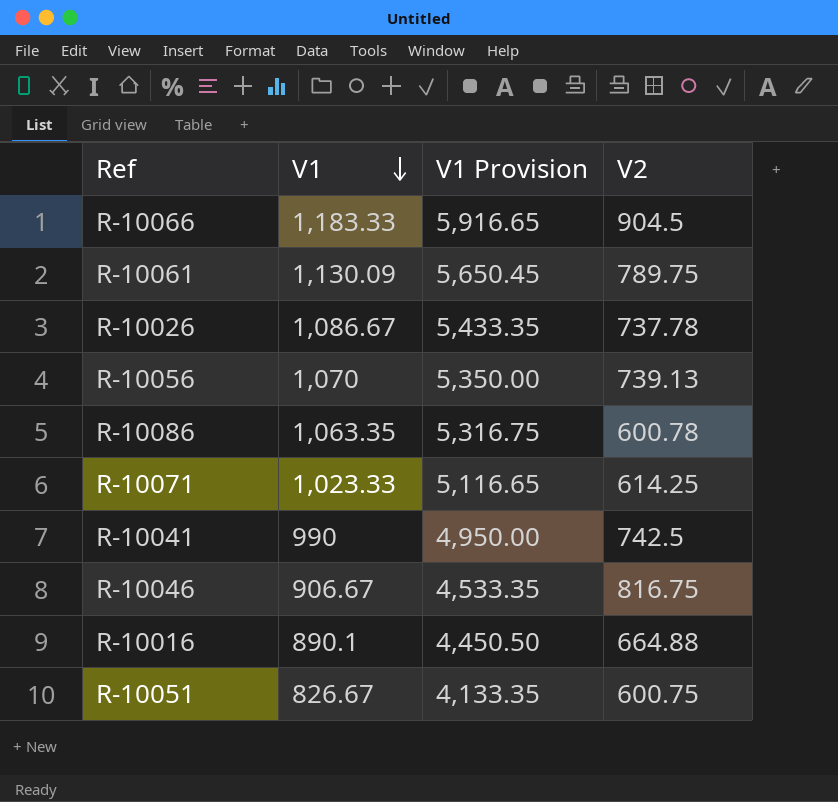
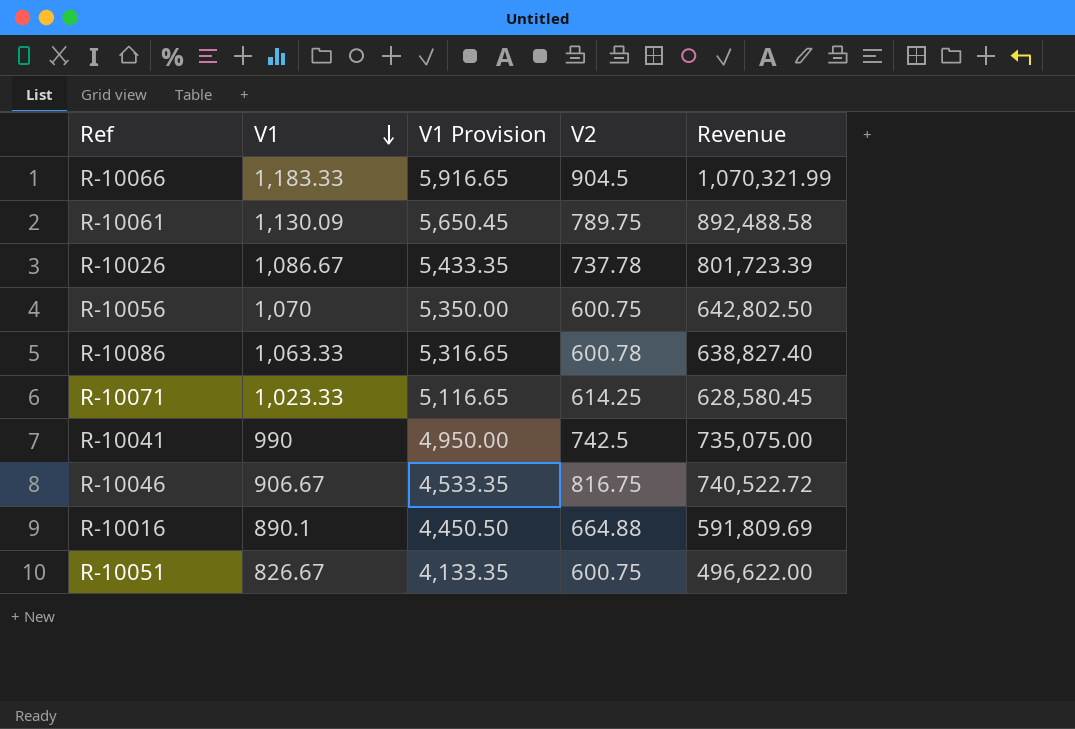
column Revenue | formula: none -> [V1] * [V2]
R-10056 | V2: 739.13 -> 600.75
R-10086 | V1: 1,063.35 -> 1,063.33
R-10086 | V1 Provision: 5,316.75 -> 5,316.65

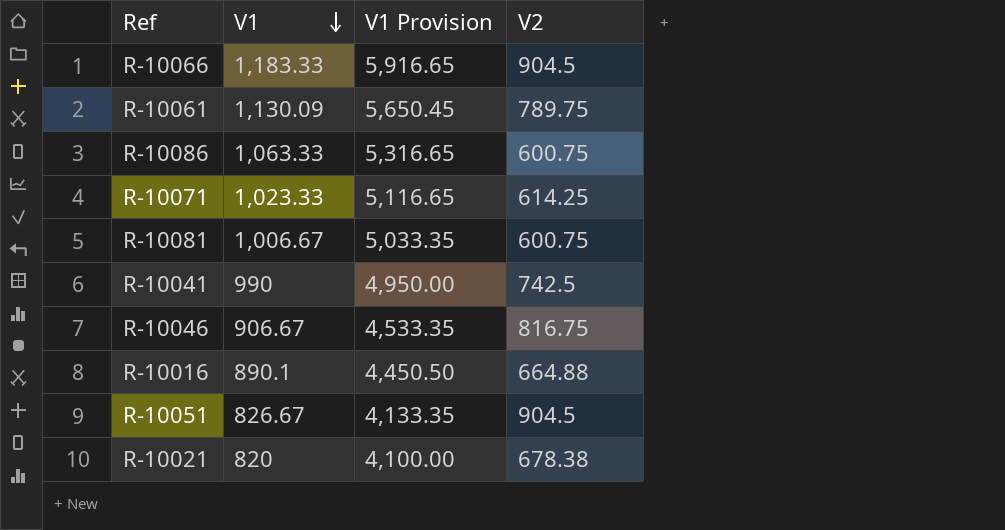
column Revenue | formula: [V1] * [V2] -> none
row R-10026: 1,086.67 | 5,433.35 | 737.78 | 801,723.39 -> none
row R-10056: 1,070 | 5,350.00 | 600.75 | 642,802.50 -> none
R-10086 | V2: 600.78 -> 600.75
row R-10081: none -> 1,006.67 | 5,033.35 | 600.75
R-10051 | V2: 600.75 -> 904.5
row R-10021: none -> 820 | 4,100.00 | 678.38

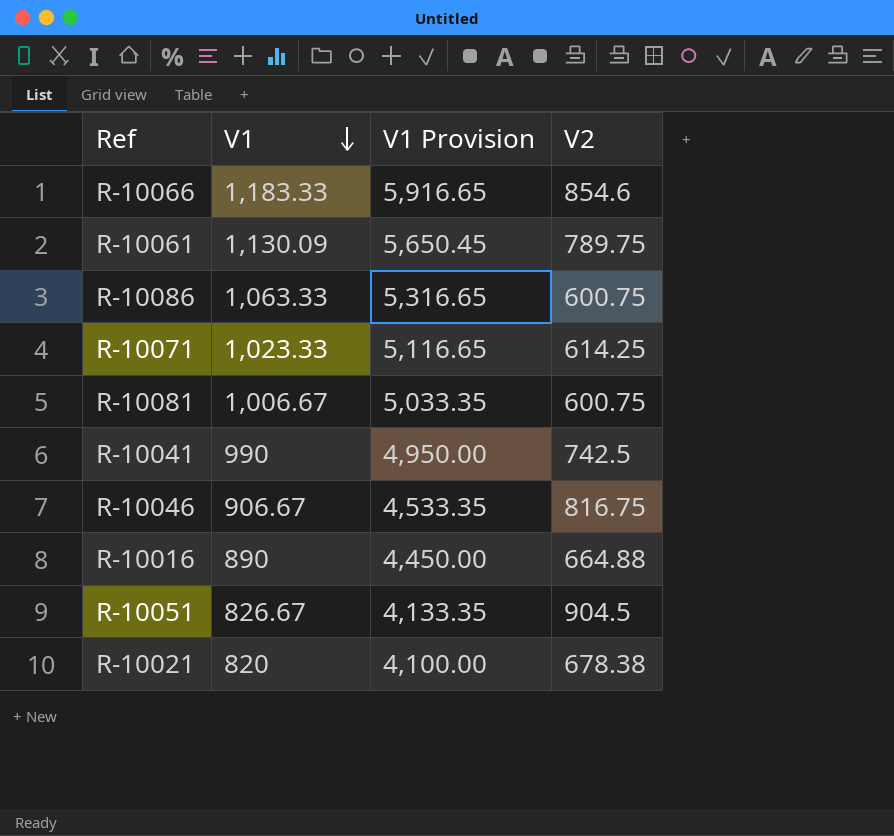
R-10066 | V2: 904.5 -> 854.6
R-10016 | V1: 890.1 -> 890
R-10016 | V1 Provision: 4,450.50 -> 4,450.00

